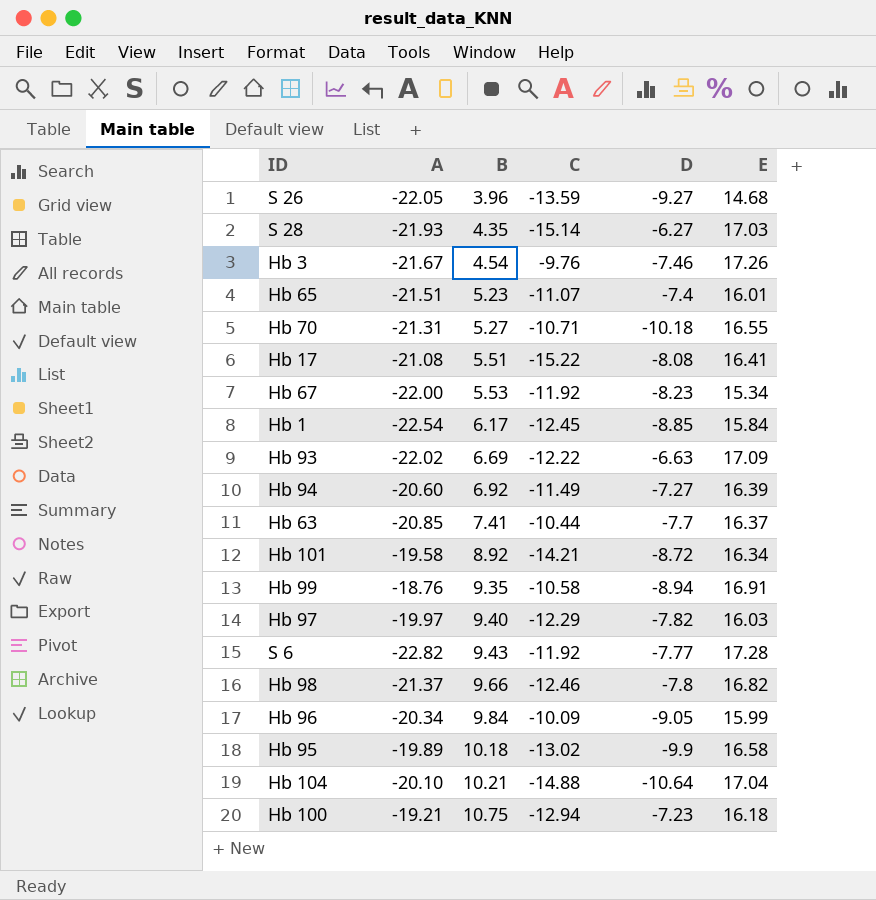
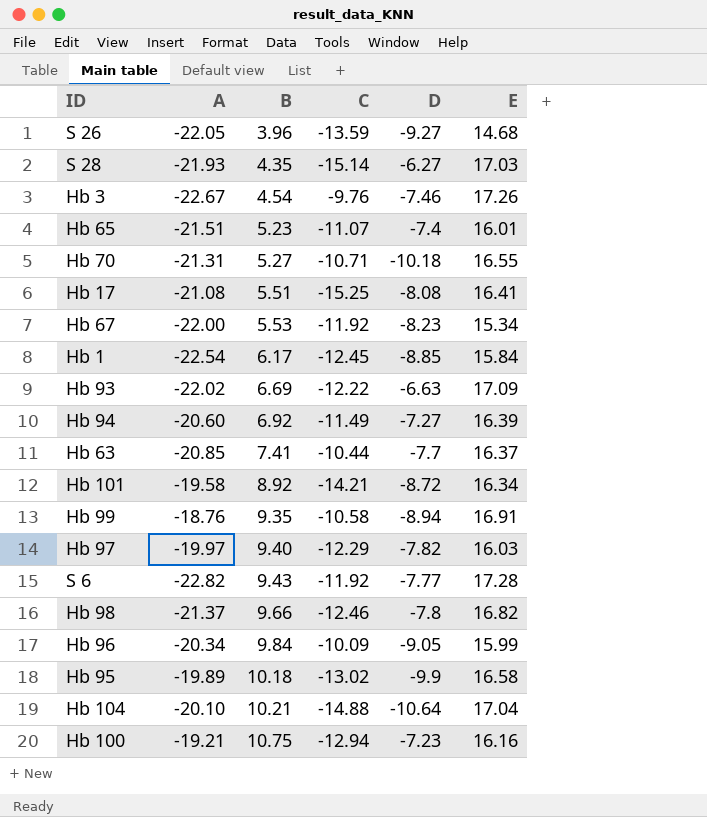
Hb 3 | A: -21.67 -> -22.67
Hb 17 | C: -15.22 -> -15.25
Hb 100 | E: 16.18 -> 16.16

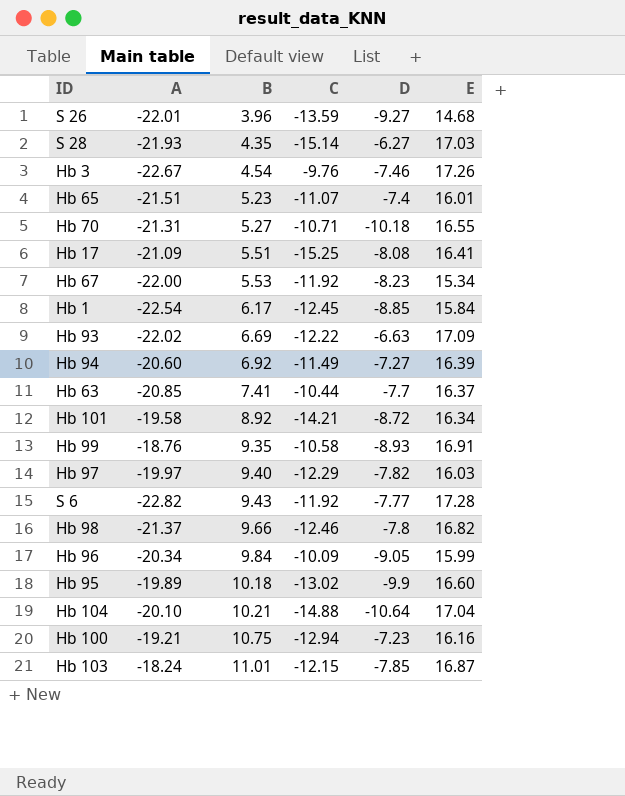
S 26 | A: -22.05 -> -22.01
Hb 17 | A: -21.08 -> -21.09
Hb 99 | D: -8.94 -> -8.93
Hb 95 | E: 16.58 -> 16.60
row Hb 103: none -> -18.24 | 11.01 | -12.15 | -7.85 | 16.87

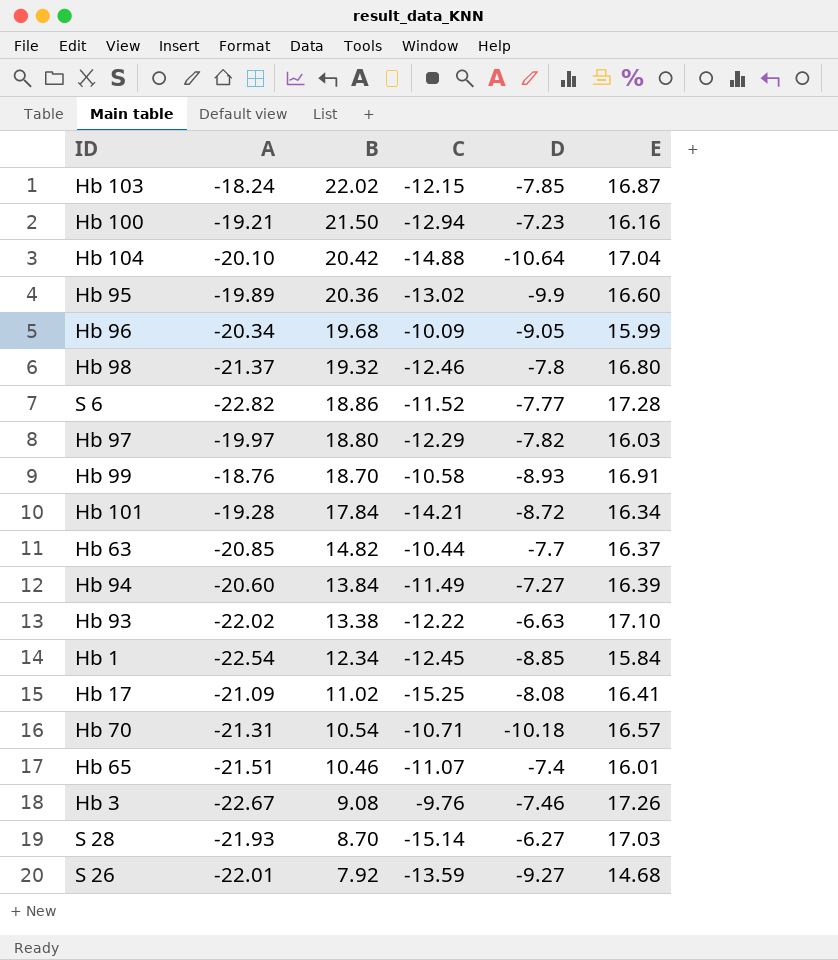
row order: B ascending -> B descending
row Hb 67: -22.00 | 5.53 | -11.92 | -8.23 | 15.34 -> none
Hb 103 | B: 11.01 -> 22.02
Hb 100 | B: 10.75 -> 21.50
Hb 104 | B: 10.21 -> 20.42
Hb 95 | B: 10.18 -> 20.36
Hb 96 | B: 9.84 -> 19.68
Hb 98 | B: 9.66 -> 19.32
Hb 98 | E: 16.82 -> 16.80
S 6 | B: 9.43 -> 18.86
S 6 | C: -11.92 -> -11.52
Hb 97 | B: 9.40 -> 18.80
Hb 99 | B: 9.35 -> 18.70
Hb 101 | A: -19.58 -> -19.28
Hb 101 | B: 8.92 -> 17.84
Hb 63 | B: 7.41 -> 14.82
Hb 94 | B: 6.92 -> 13.84
Hb 93 | B: 6.69 -> 13.38
Hb 93 | E: 17.09 -> 17.10
Hb 1 | B: 6.17 -> 12.34
Hb 17 | B: 5.51 -> 11.02
Hb 70 | B: 5.27 -> 10.54
Hb 70 | E: 16.55 -> 16.57
Hb 65 | B: 5.23 -> 10.46
Hb 3 | B: 4.54 -> 9.08
S 28 | B: 4.35 -> 8.70
S 26 | B: 3.96 -> 7.92

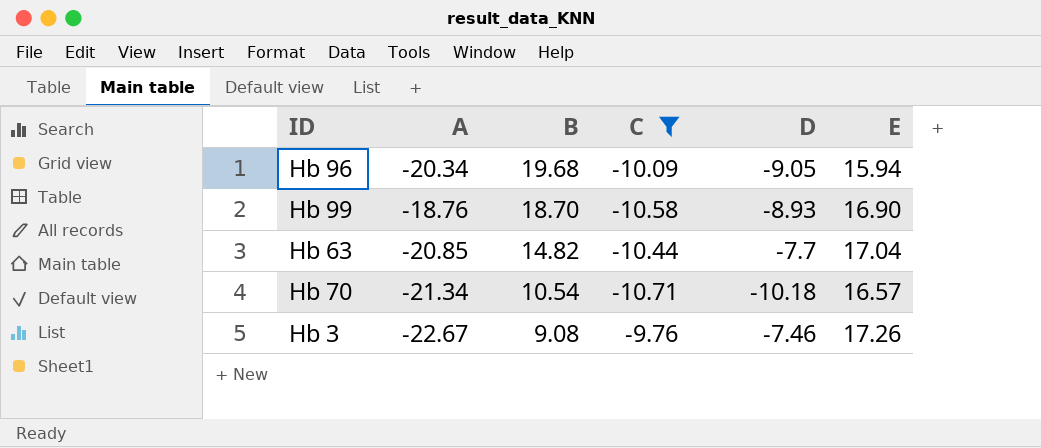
filter: none -> C >= -10.71
Hb 96 | E: 15.99 -> 15.94
Hb 99 | E: 16.91 -> 16.90
Hb 63 | E: 16.37 -> 17.04
Hb 70 | A: -21.31 -> -21.34

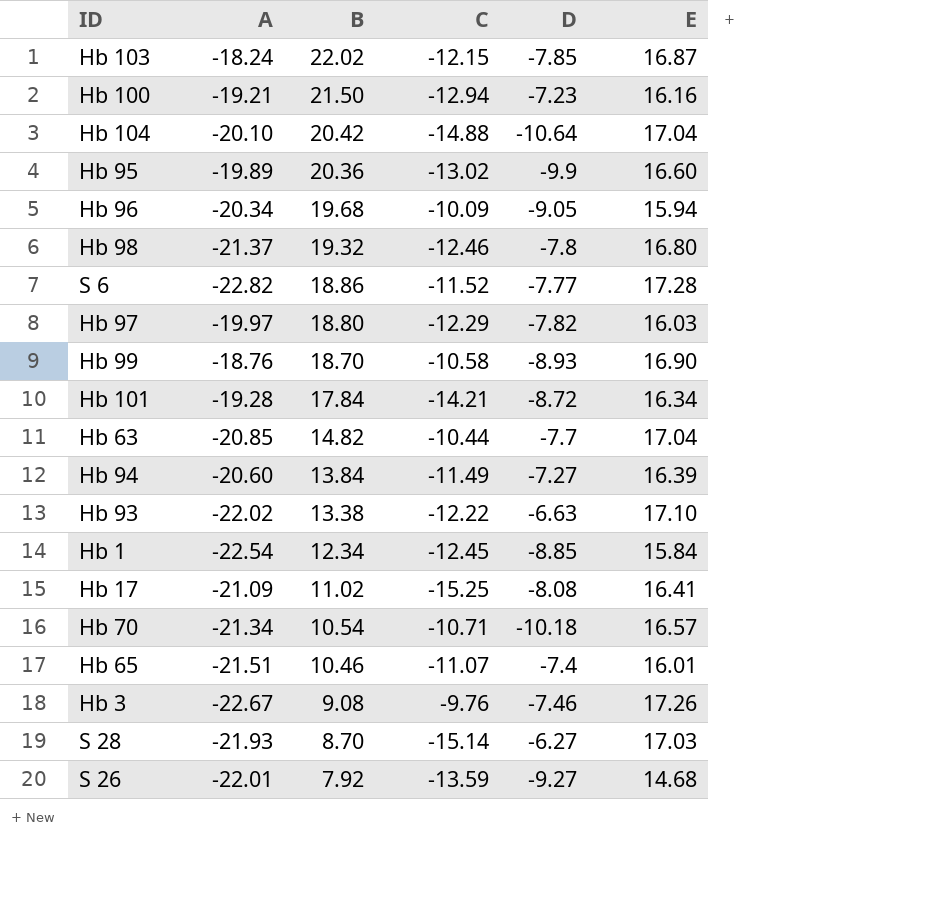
filter: C >= -10.71 -> none

